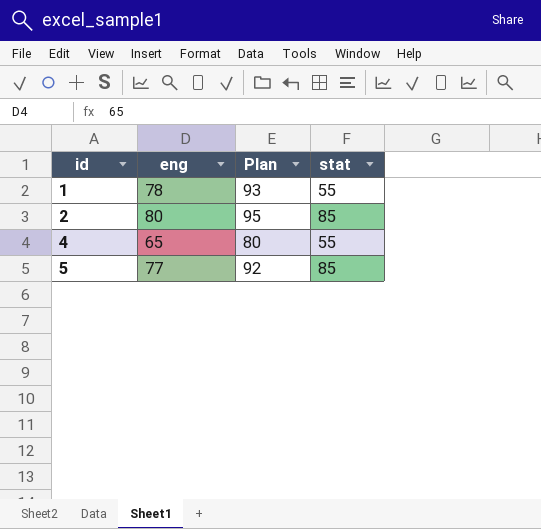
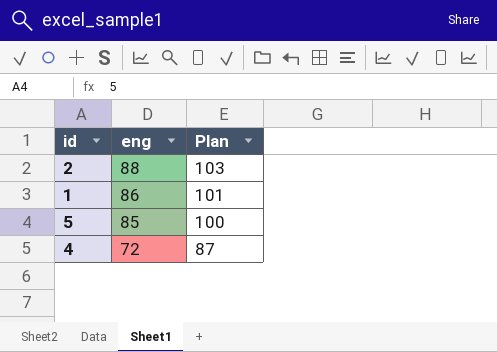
row order: id ascending -> eng descending
column stat | position: 4 -> none
2 | eng: 80 -> 88
2 | Plan: 95 -> 103
1 | eng: 78 -> 86
1 | Plan: 93 -> 101
5 | eng: 77 -> 85
5 | Plan: 92 -> 100
4 | eng: 65 -> 72
4 | Plan: 80 -> 87

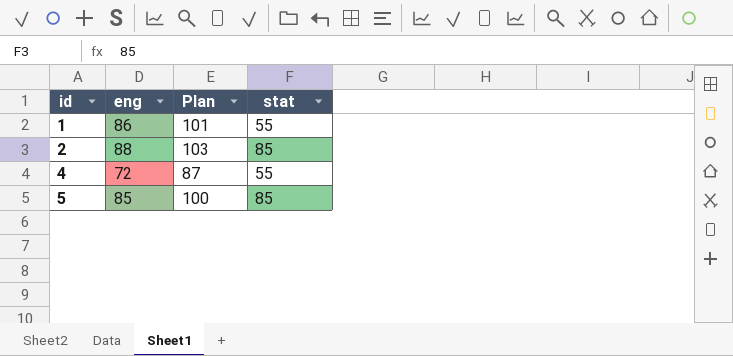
row order: eng descending -> id ascending
column stat | position: none -> 4

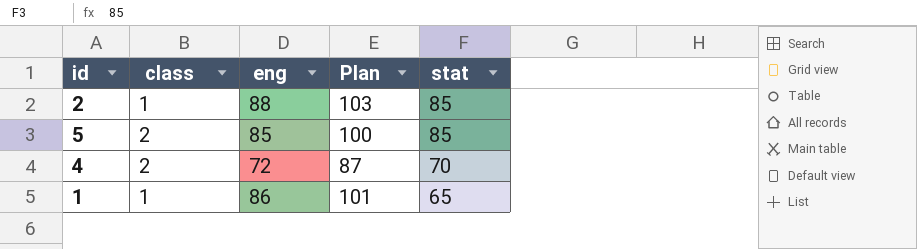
row order: id ascending -> stat descending
column class | position: none -> 2
4 | stat: 55 -> 70
1 | stat: 55 -> 65

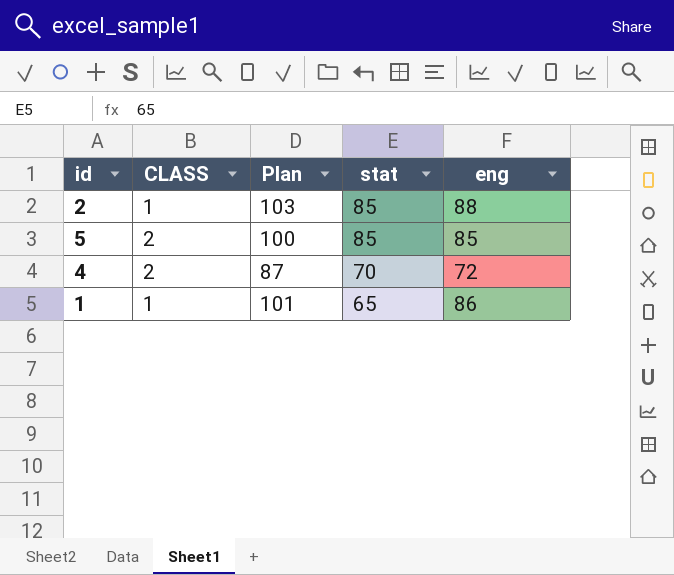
column name: class -> CLASS
column eng | position: 3 -> 5

